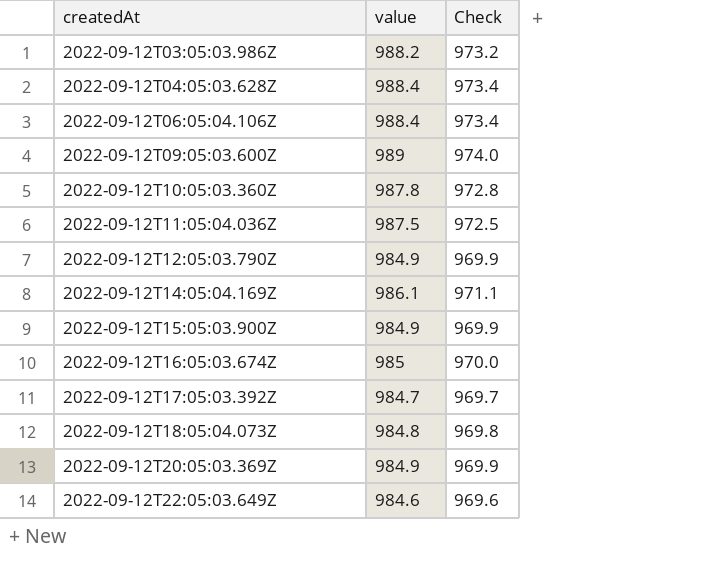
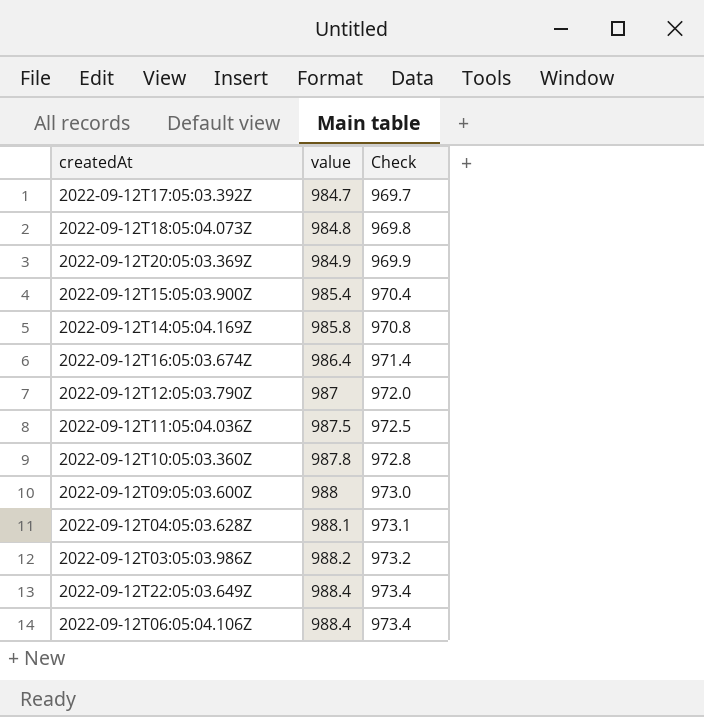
row order: createdAt ascending -> value ascending
2022-09-12T15:05:03.900Z | value: 984.9 -> 985.4
2022-09-12T15:05:03.900Z | Check: 969.9 -> 970.4
2022-09-12T14:05:04.169Z | value: 986.1 -> 985.8
2022-09-12T14:05:04.169Z | Check: 971.1 -> 970.8
2022-09-12T16:05:03.674Z | value: 985 -> 986.4
2022-09-12T16:05:03.674Z | Check: 970.0 -> 971.4
2022-09-12T12:05:03.790Z | value: 984.9 -> 987
2022-09-12T12:05:03.790Z | Check: 969.9 -> 972.0
2022-09-12T09:05:03.600Z | value: 989 -> 988
2022-09-12T09:05:03.600Z | Check: 974.0 -> 973.0
2022-09-12T04:05:03.628Z | value: 988.4 -> 988.1
2022-09-12T04:05:03.628Z | Check: 973.4 -> 973.1
2022-09-12T22:05:03.649Z | value: 984.6 -> 988.4
2022-09-12T22:05:03.649Z | Check: 969.6 -> 973.4

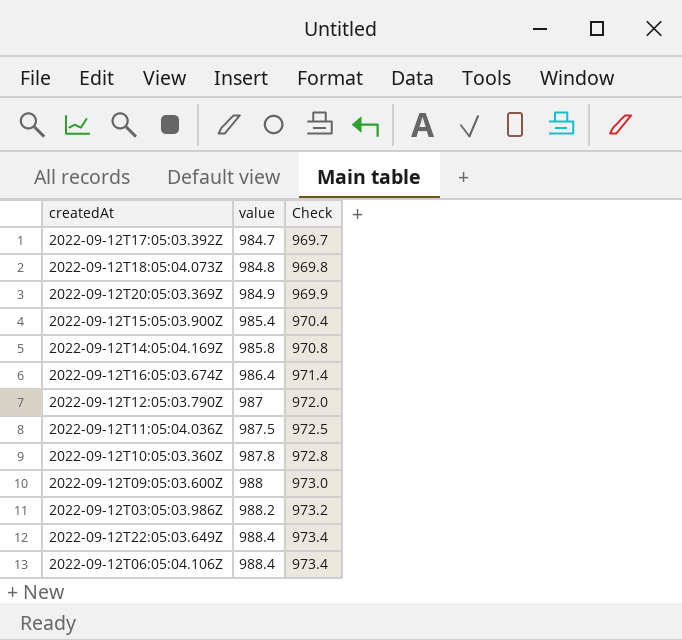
row 2022-09-12T04:05:03.628Z: 988.1 | 973.1 -> none

